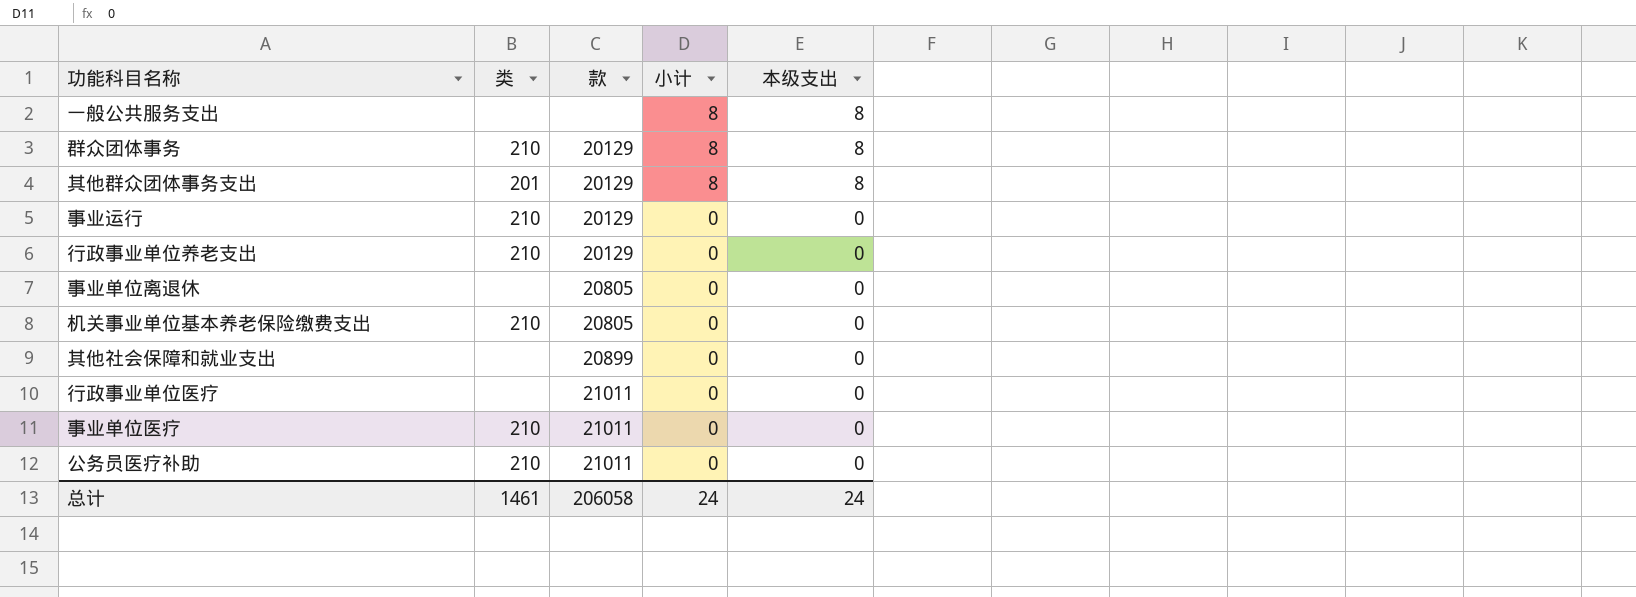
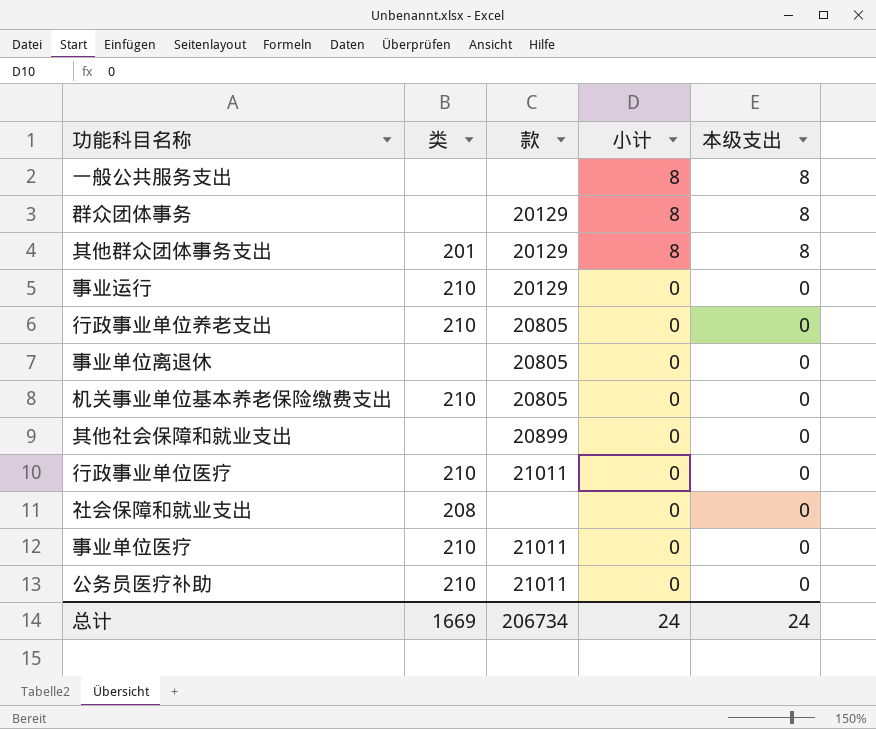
群众团体事务 | 类: 210 -> none
行政事业单位养老支出 | 款: 20129 -> 20805
行政事业单位医疗 | 类: none -> 210
row 社会保障和就业支出: none -> 208 | none | 0 | 0
总计 | 类: 1461 -> 1669
总计 | 款: 206058 -> 206734

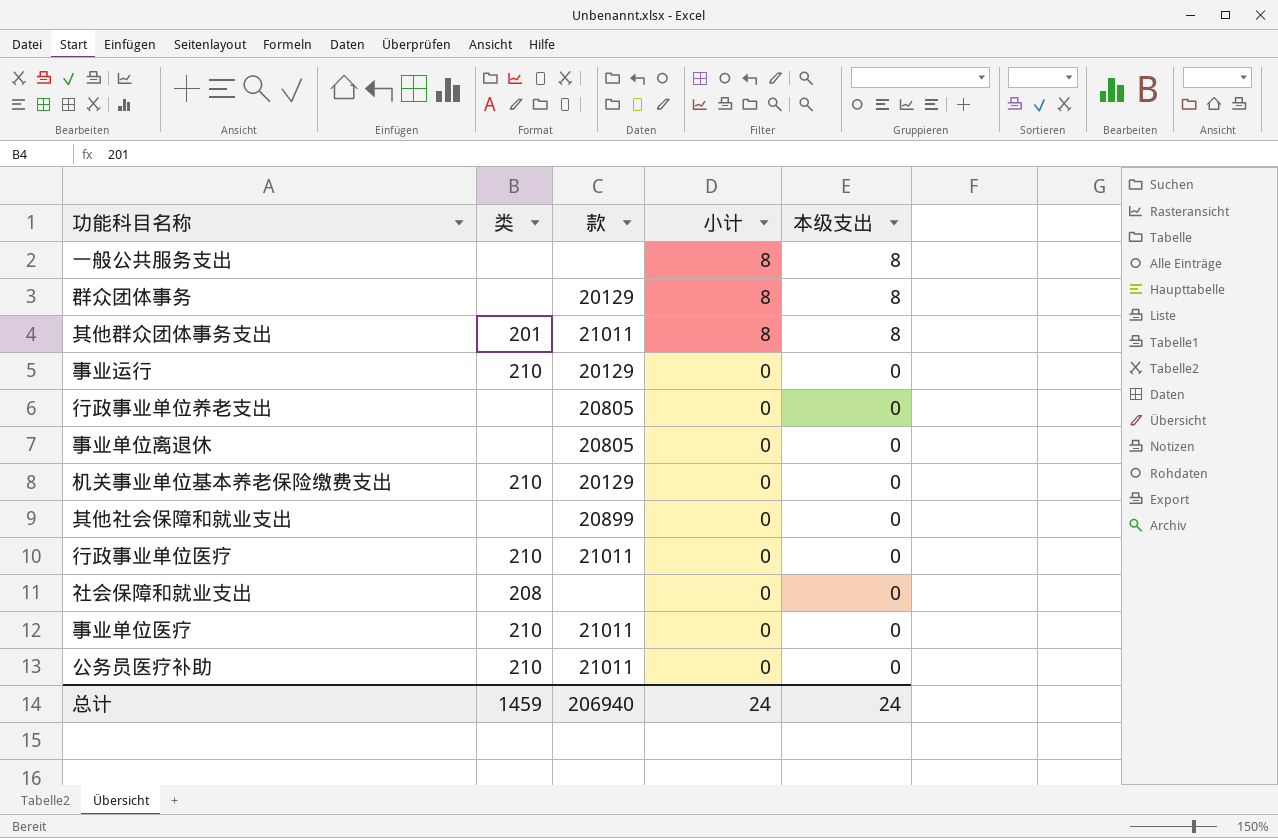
其他群众团体事务支出 | 款: 20129 -> 21011
行政事业单位养老支出 | 类: 210 -> none
机关事业单位基本养老保险缴费支出 | 款: 20805 -> 20129
总计 | 类: 1669 -> 1459
总计 | 款: 206734 -> 206940

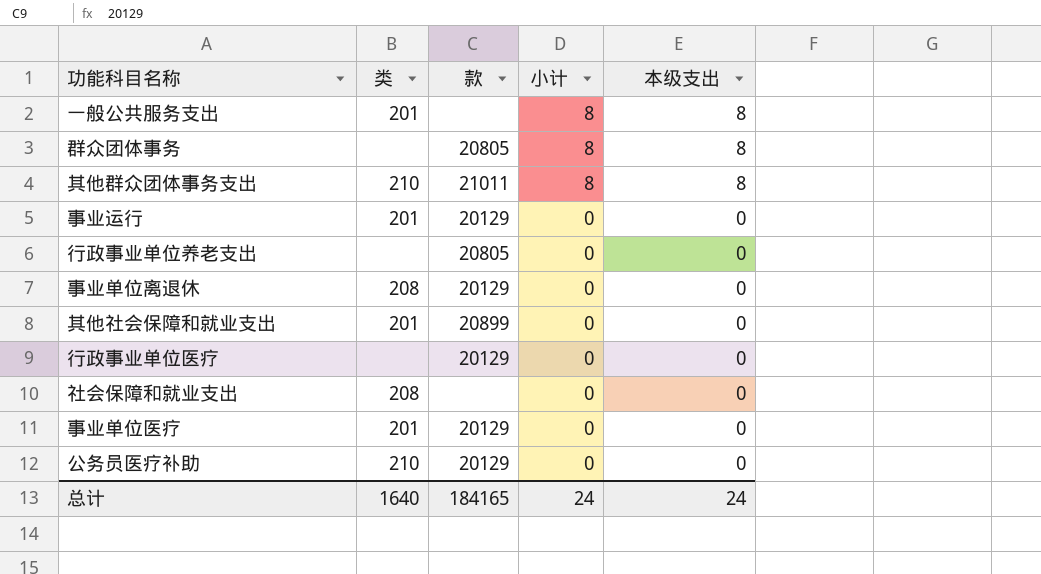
row 机关事业单位基本养老保险缴费支出: 210 | 20129 | 0 | 0 -> none
一般公共服务支出 | 类: none -> 201
群众团体事务 | 款: 20129 -> 20805
其他群众团体事务支出 | 类: 201 -> 210
事业运行 | 类: 210 -> 201
事业单位离退休 | 类: none -> 208
事业单位离退休 | 款: 20805 -> 20129
其他社会保障和就业支出 | 类: none -> 201
行政事业单位医疗 | 类: 210 -> none
行政事业单位医疗 | 款: 21011 -> 20129
事业单位医疗 | 类: 210 -> 201
事业单位医疗 | 款: 21011 -> 20129
公务员医疗补助 | 款: 21011 -> 20129
总计 | 类: 1459 -> 1640
总计 | 款: 206940 -> 184165

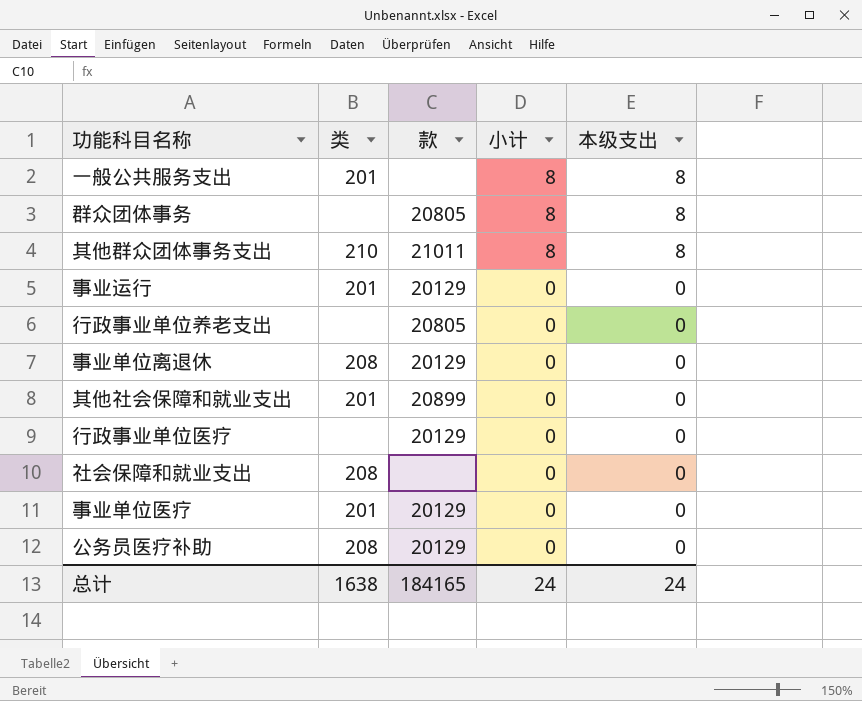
公务员医疗补助 | 类: 210 -> 208
总计 | 类: 1640 -> 1638

